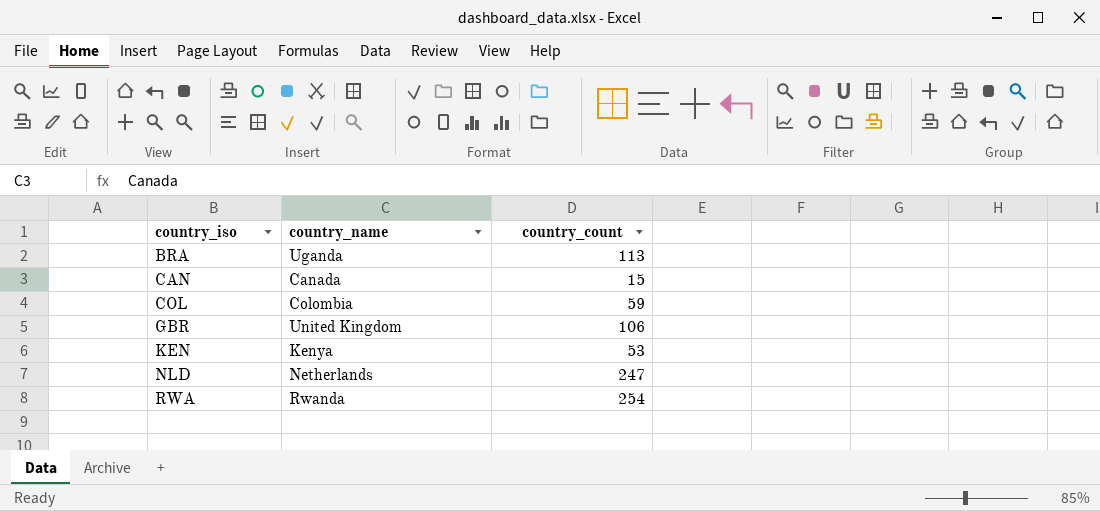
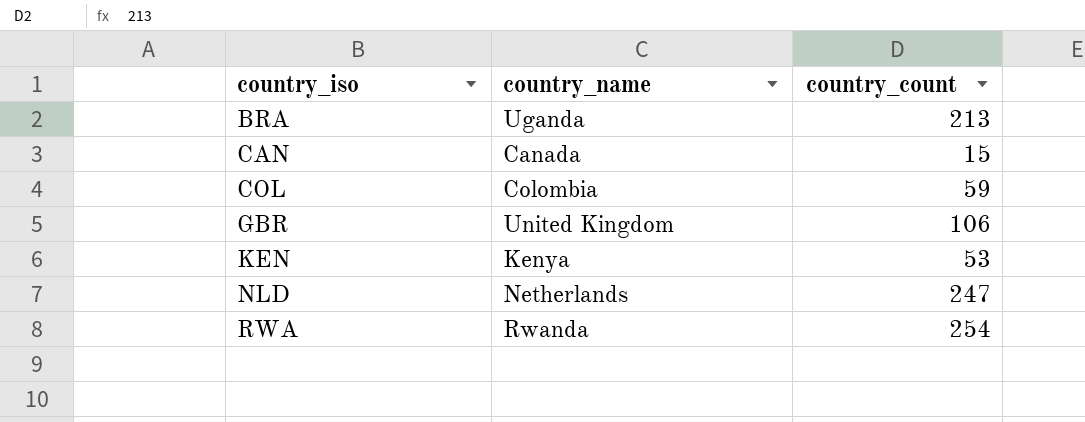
BRA | country_count: 113 -> 213

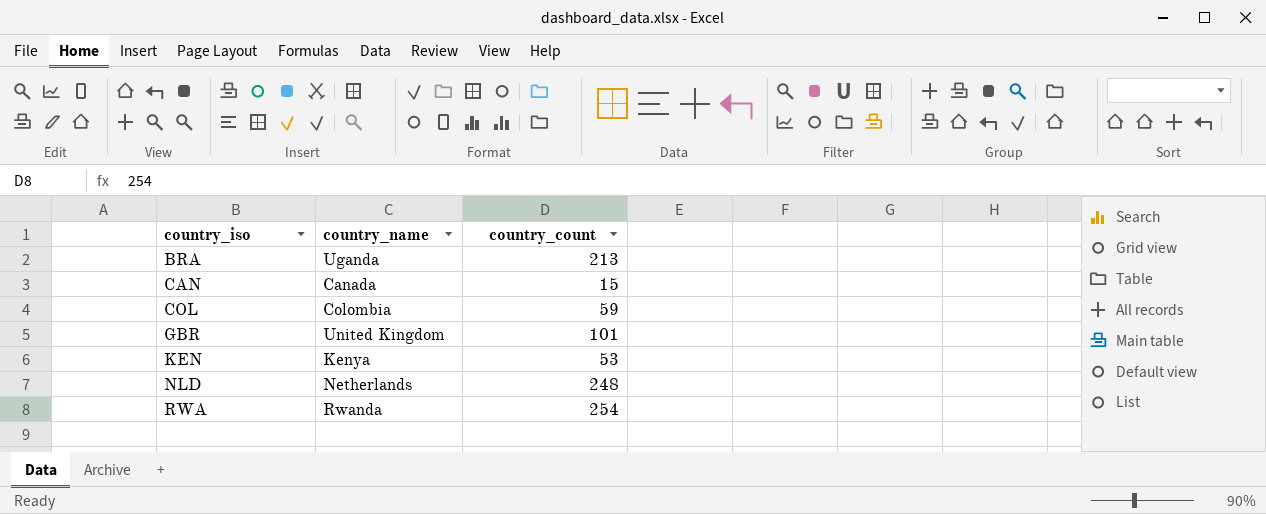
GBR | country_count: 106 -> 101
NLD | country_count: 247 -> 248

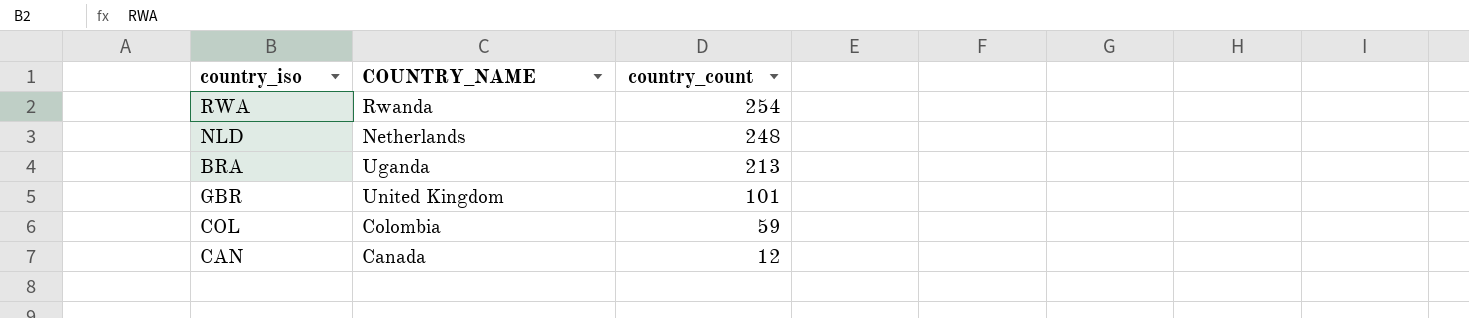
row order: country_iso ascending -> country_count descending
column name: country_name -> COUNTRY_NAME
row KEN: Kenya | 53 -> none
CAN | country_count: 15 -> 12

